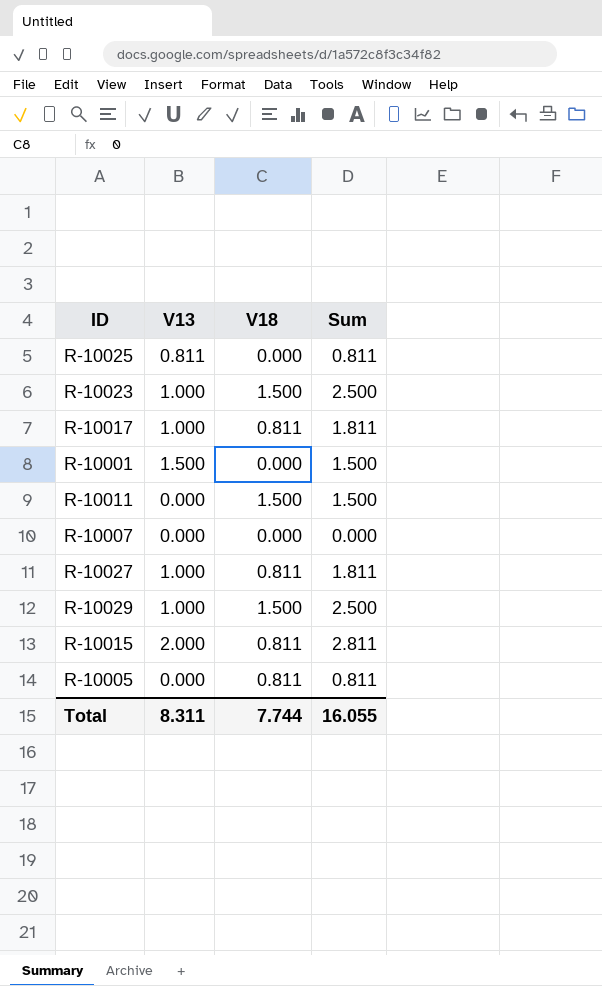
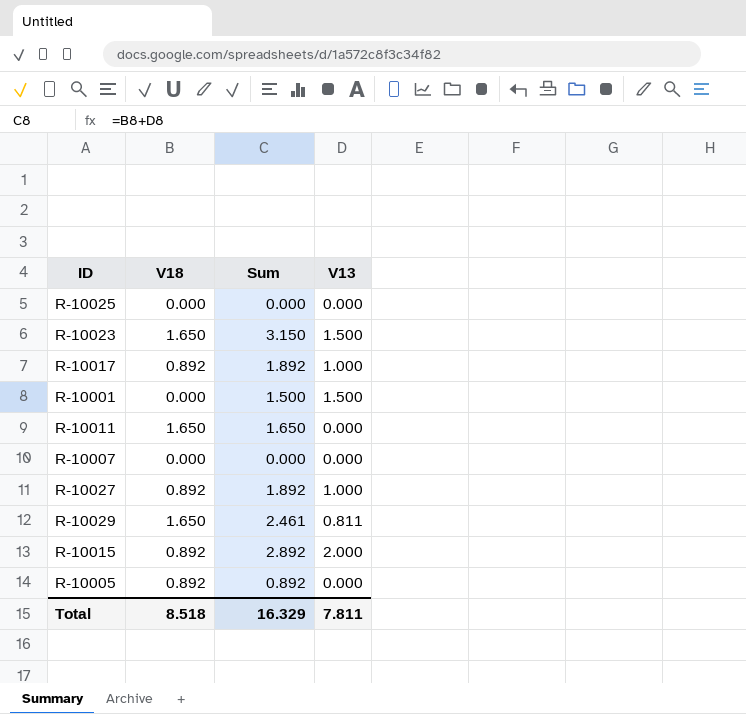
column V13 | position: 2 -> 4
R-10025 | Sum: 0.811 -> 0.000
R-10025 | V13: 0.811 -> 0.000
R-10023 | V18: 1.500 -> 1.650
R-10023 | Sum: 2.500 -> 3.150
R-10023 | V13: 1.000 -> 1.500
R-10017 | V18: 0.811 -> 0.892
R-10017 | Sum: 1.811 -> 1.892
R-10011 | V18: 1.500 -> 1.650
R-10011 | Sum: 1.500 -> 1.650
R-10027 | V18: 0.811 -> 0.892
R-10027 | Sum: 1.811 -> 1.892
R-10029 | V18: 1.500 -> 1.650
R-10029 | Sum: 2.500 -> 2.461
R-10029 | V13: 1.000 -> 0.811
R-10015 | V18: 0.811 -> 0.892
R-10015 | Sum: 2.811 -> 2.892
R-10005 | V18: 0.811 -> 0.892
R-10005 | Sum: 0.811 -> 0.892
Total | V18: 7.744 -> 8.518
Total | Sum: 16.055 -> 16.329
Total | V13: 8.311 -> 7.811

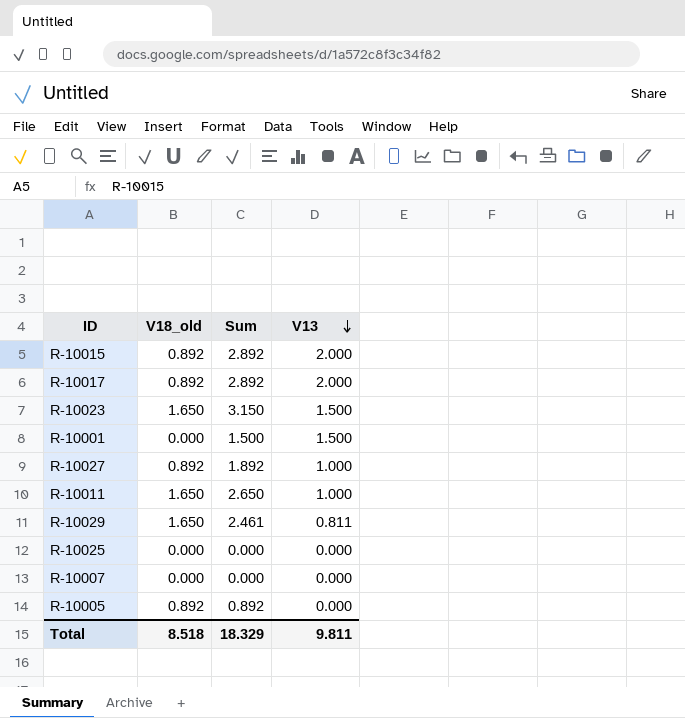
row order: none -> V13 descending
column name: V18 -> V18_old
R-10017 | Sum: 1.892 -> 2.892
R-10017 | V13: 1.000 -> 2.000
R-10011 | Sum: 1.650 -> 2.650
R-10011 | V13: 0.000 -> 1.000
Total | Sum: 16.329 -> 18.329
Total | V13: 7.811 -> 9.811

